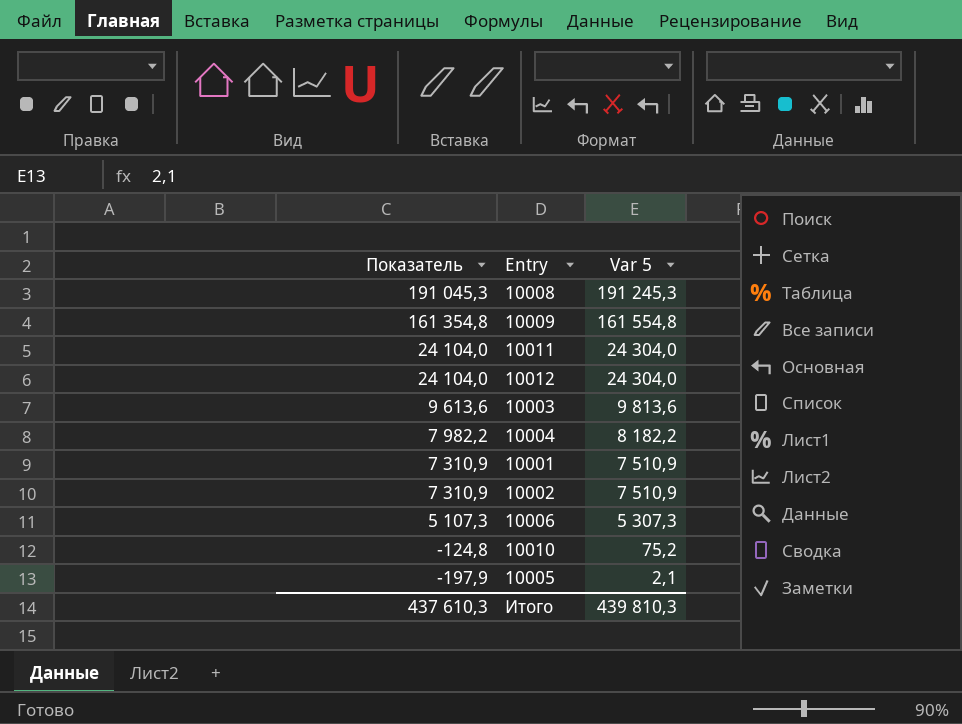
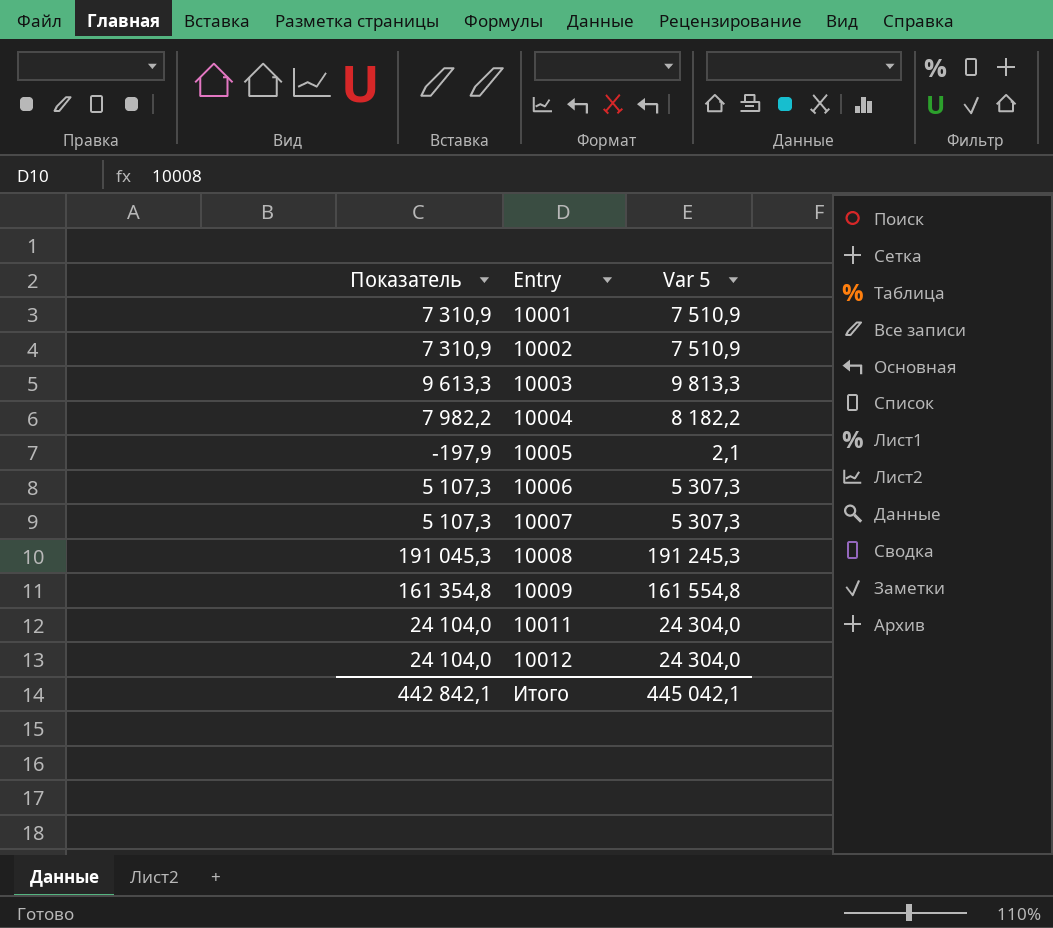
row order: Показатель descending -> Entry ascending
row 10010: -124,8 | 75,2 -> none
10003 | Показатель: 9 613,6 -> 9 613,3
10003 | Var 5: 9 813,6 -> 9 813,3
row 10007: none -> 5 107,3 | 5 307,3
Итого | Показатель: 437 610,3 -> 442 842,1
Итого | Var 5: 439 810,3 -> 445 042,1

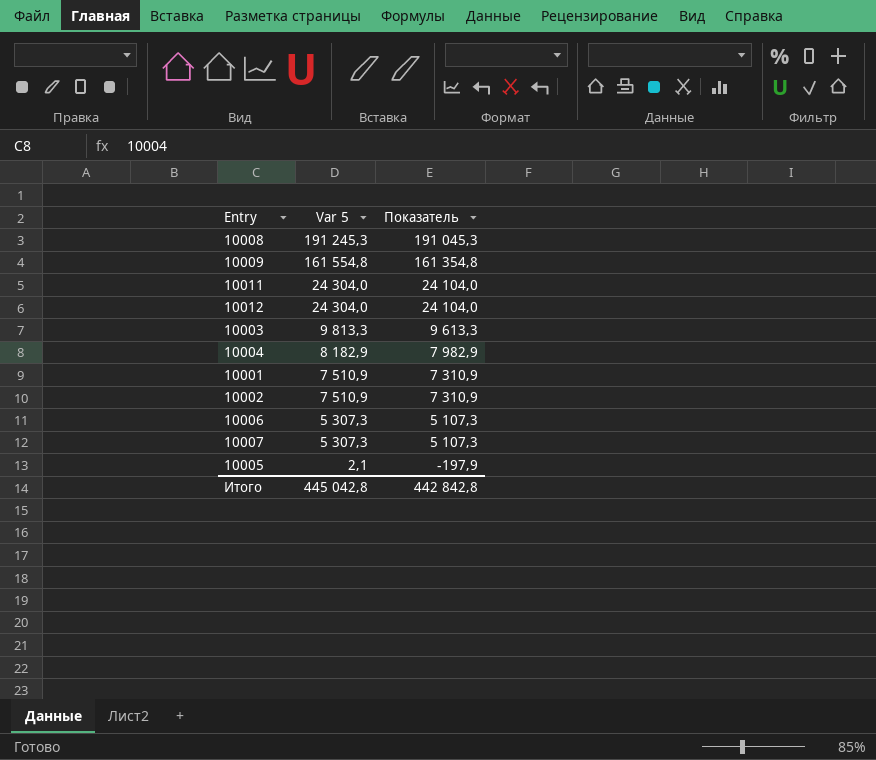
row order: Entry ascending -> Var 5 descending
column Показатель | position: 1 -> 3
10004 | Var 5: 8 182,2 -> 8 182,9
10004 | Показатель: 7 982,2 -> 7 982,9
Итого | Var 5: 445 042,1 -> 445 042,8
Итого | Показатель: 442 842,1 -> 442 842,8

